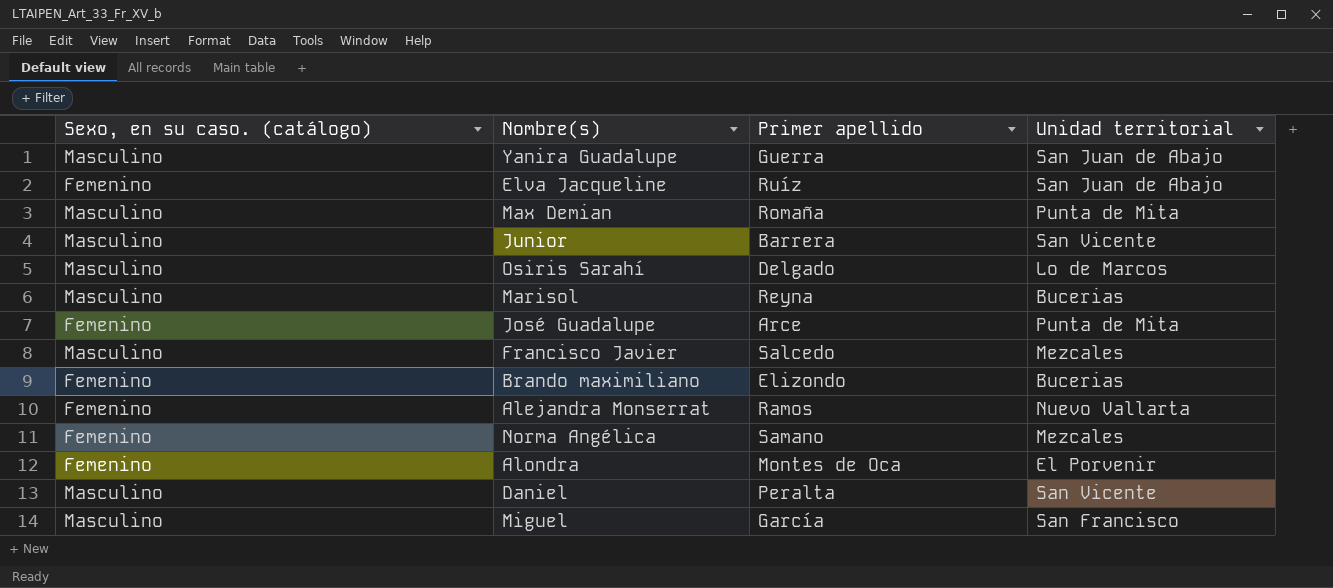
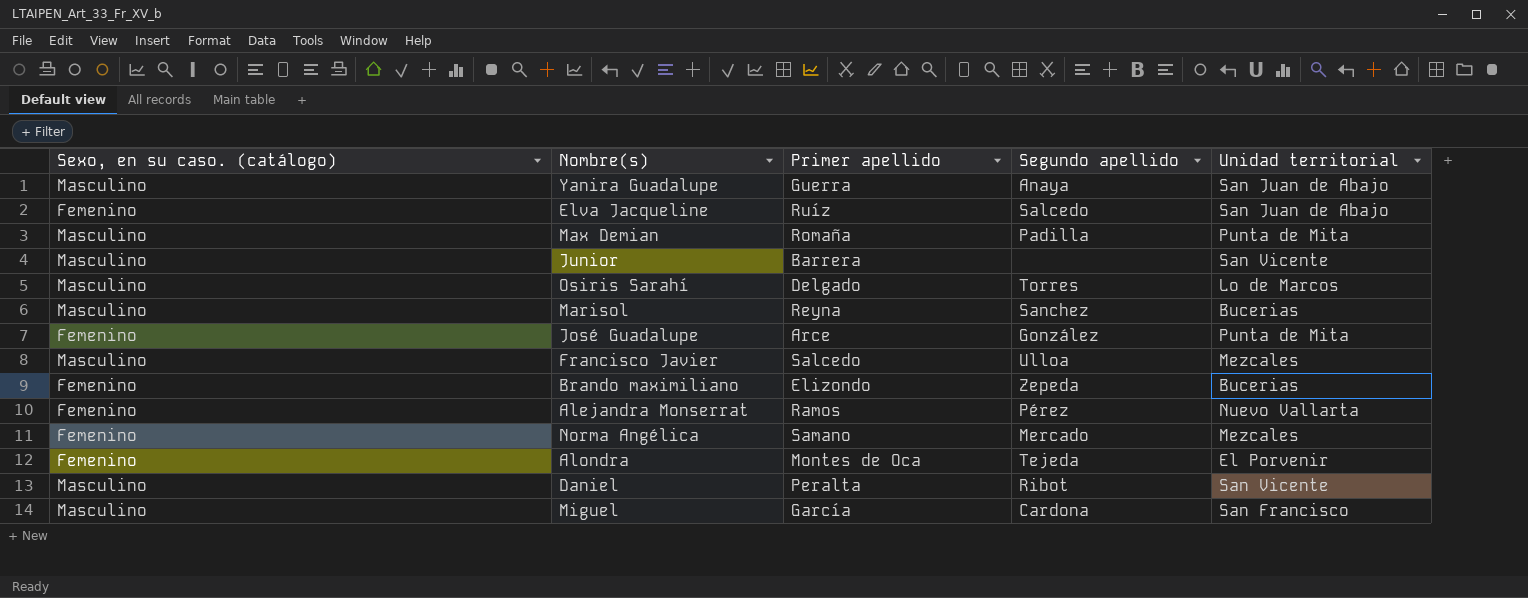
column Segundo apellido | position: none -> 4

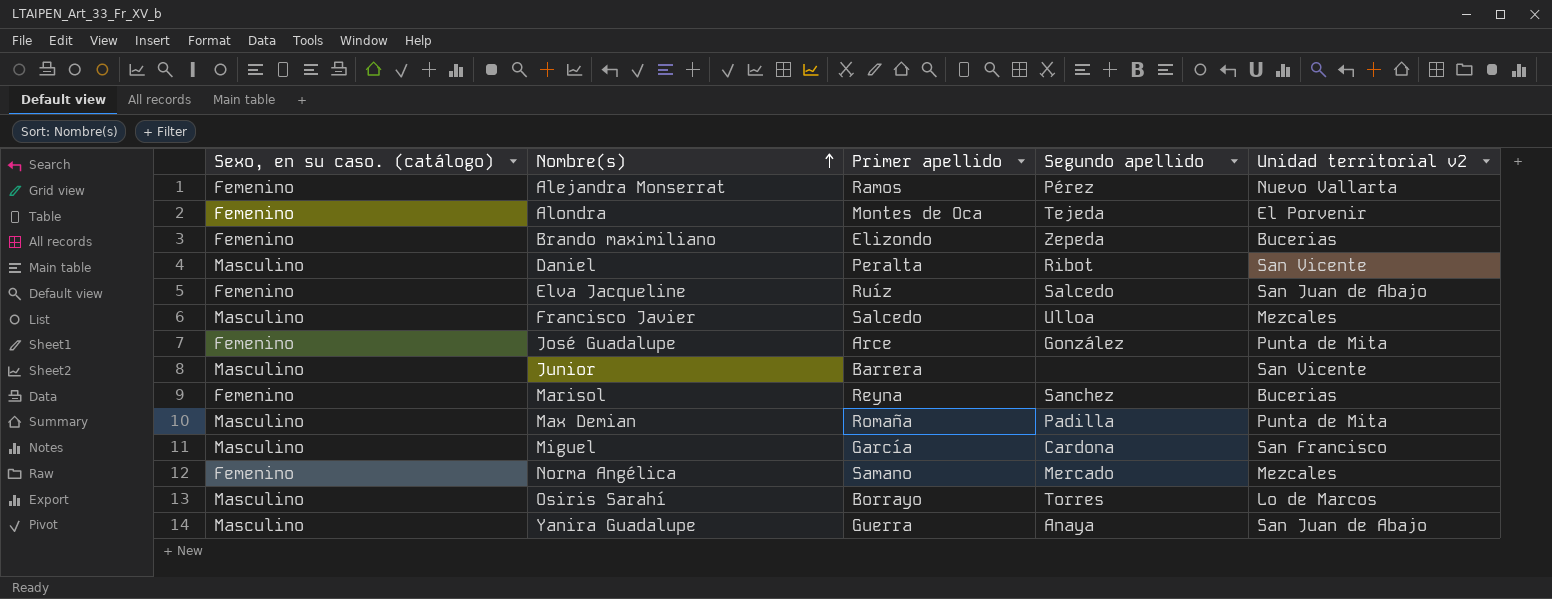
row order: none -> Nombre(s) ascending
column name: Unidad territorial -> Unidad territorial v2
Marisol | Sexo, en su caso. (catálogo): Masculino -> Femenino
Osiris Sarahí | Primer apellido: Delgado -> Borrayo

